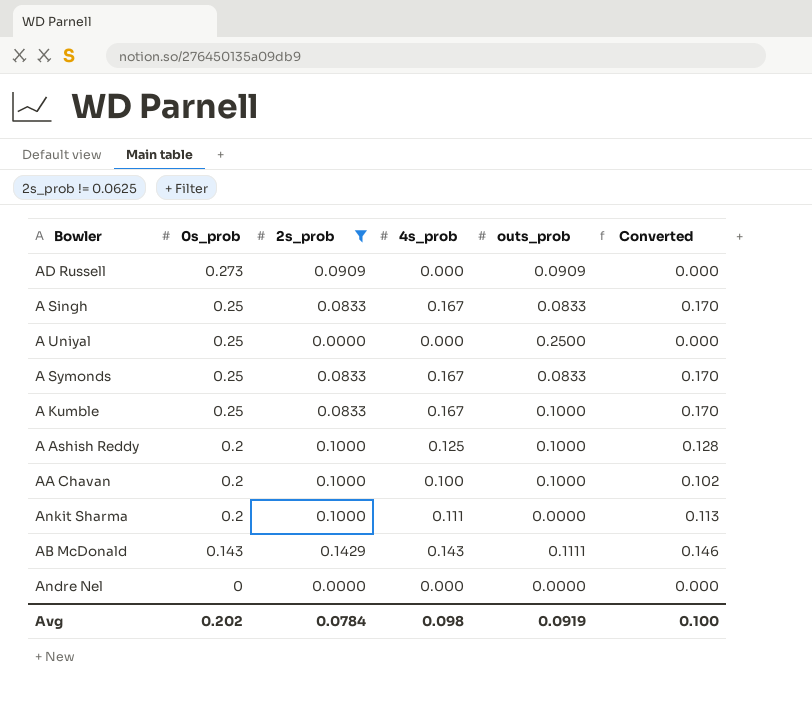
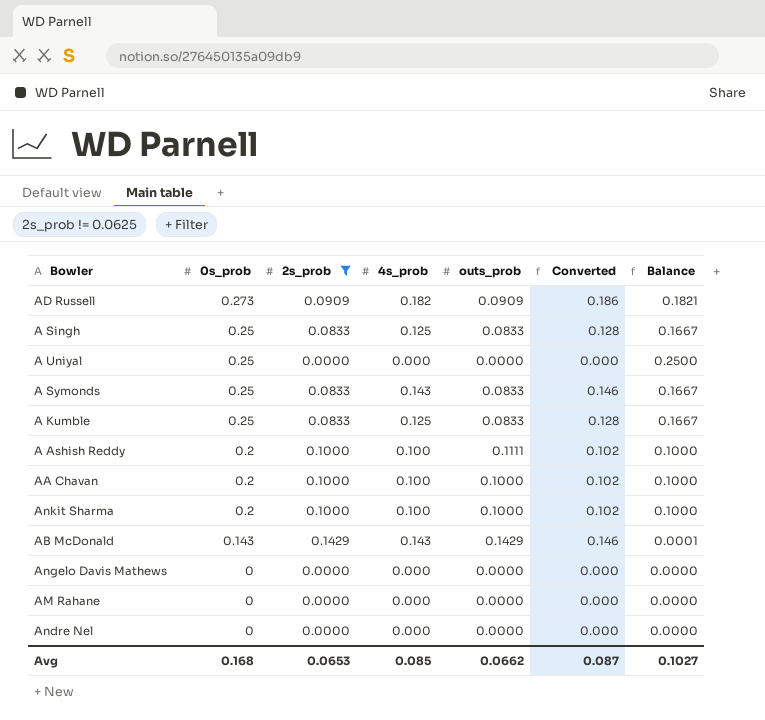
column Balance | formula: none -> [0s_prob] - [2s_prob]
AD Russell | 4s_prob: 0.000 -> 0.182
AD Russell | Converted: 0.000 -> 0.186
A Singh | 4s_prob: 0.167 -> 0.125
A Singh | Converted: 0.170 -> 0.128
A Uniyal | outs_prob: 0.2500 -> 0.0000
A Symonds | 4s_prob: 0.167 -> 0.143
A Symonds | Converted: 0.170 -> 0.146
A Kumble | 4s_prob: 0.167 -> 0.125
A Kumble | outs_prob: 0.1000 -> 0.0833
A Kumble | Converted: 0.170 -> 0.128
A Ashish Reddy | 4s_prob: 0.125 -> 0.100
A Ashish Reddy | outs_prob: 0.1000 -> 0.1111
A Ashish Reddy | Converted: 0.128 -> 0.102
Ankit Sharma | 4s_prob: 0.111 -> 0.100
Ankit Sharma | outs_prob: 0.0000 -> 0.1000
Ankit Sharma | Converted: 0.113 -> 0.102
AB McDonald | outs_prob: 0.1111 -> 0.1429
row Angelo Davis Mathews: none -> 0 | 0.0000 | 0.000 | 0.0000 | 0.000 | 0.0000
row AM Rahane: none -> 0 | 0.0000 | 0.000 | 0.0000 | 0.000 | 0.0000
Avg | 0s_prob: 0.202 -> 0.168
Avg | 2s_prob: 0.0784 -> 0.0653
Avg | 4s_prob: 0.098 -> 0.085
Avg | outs_prob: 0.0919 -> 0.0662
Avg | Converted: 0.100 -> 0.087

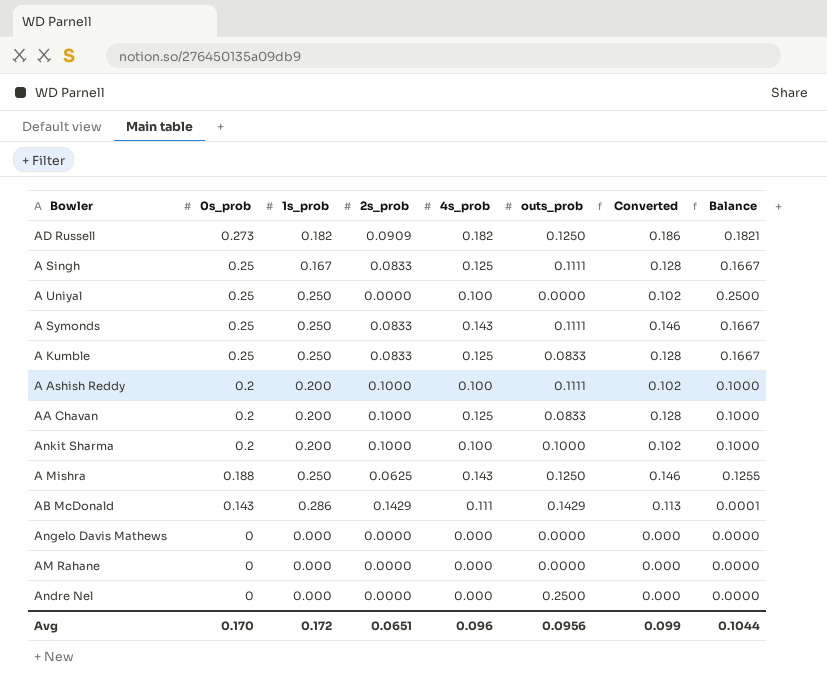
filter: 2s_prob != 0.0625 -> none
column 1s_prob | position: none -> 3
AD Russell | outs_prob: 0.0909 -> 0.1250
A Singh | outs_prob: 0.0833 -> 0.1111
A Uniyal | 4s_prob: 0.000 -> 0.100
A Uniyal | Converted: 0.000 -> 0.102
A Symonds | outs_prob: 0.0833 -> 0.1111
AA Chavan | 4s_prob: 0.100 -> 0.125
AA Chavan | outs_prob: 0.1000 -> 0.0833
AA Chavan | Converted: 0.102 -> 0.128
AB McDonald | 4s_prob: 0.143 -> 0.111
AB McDonald | Converted: 0.146 -> 0.113
Andre Nel | outs_prob: 0.0000 -> 0.2500
Avg | 0s_prob: 0.168 -> 0.170
Avg | 2s_prob: 0.0653 -> 0.0651
Avg | 4s_prob: 0.085 -> 0.096
Avg | outs_prob: 0.0662 -> 0.0956
Avg | Converted: 0.087 -> 0.099
Avg | Balance: 0.1027 -> 0.1044

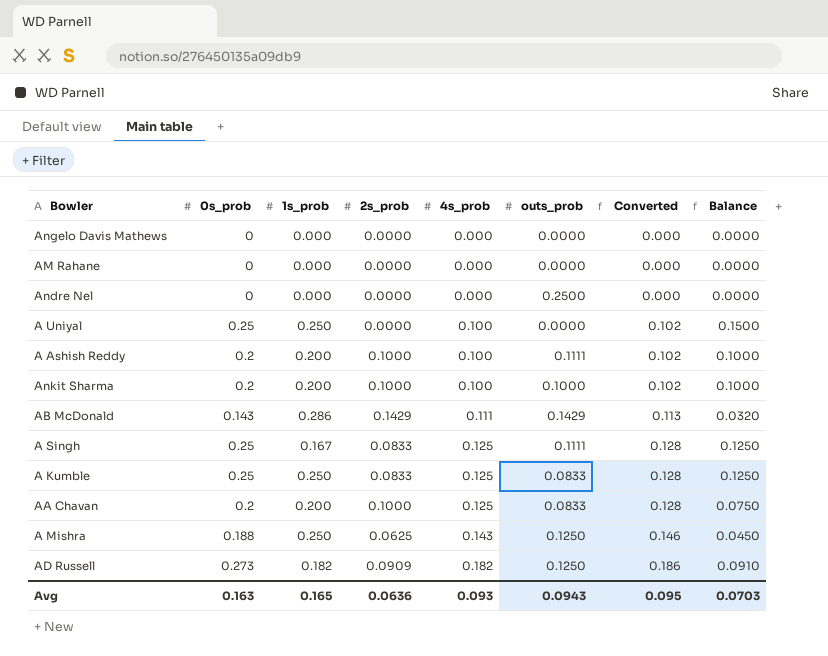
row order: 0s_prob descending -> 4s_prob ascending
column Balance | formula: [0s_prob] - [2s_prob] -> [0s_prob] - [4s_prob]
row A Symonds: 0.25 | 0.250 | 0.0833 | 0.143 | 0.1111 | 0.146 | 0.1667 -> none
Avg | 0s_prob: 0.170 -> 0.163
Avg | 1s_prob: 0.172 -> 0.165
Avg | 2s_prob: 0.0651 -> 0.0636
Avg | 4s_prob: 0.096 -> 0.093
Avg | outs_prob: 0.0956 -> 0.0943
Avg | Converted: 0.099 -> 0.095
Avg | Balance: 0.1044 -> 0.0703

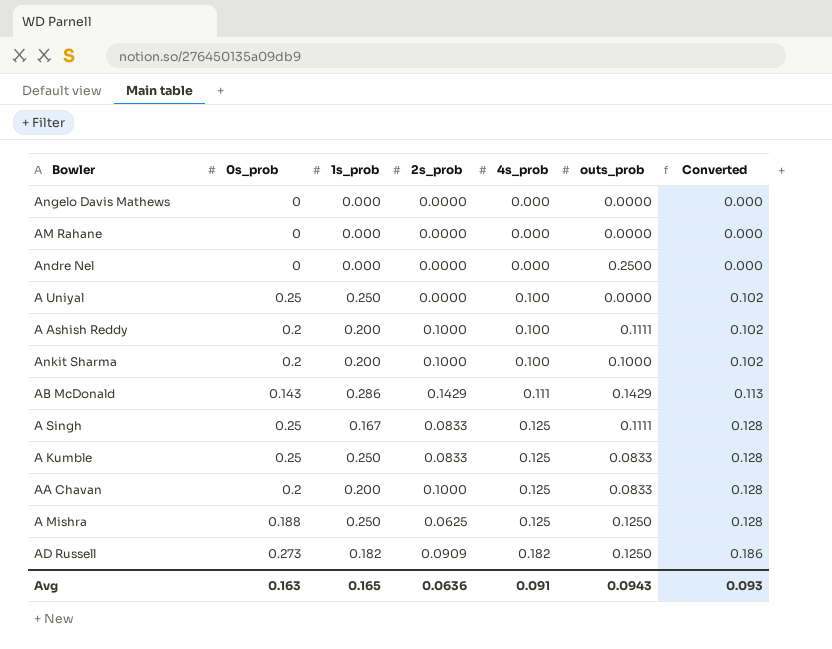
column Balance | formula: [0s_prob] - [4s_prob] -> none
A Mishra | 4s_prob: 0.143 -> 0.125
A Mishra | Converted: 0.146 -> 0.128
Avg | 4s_prob: 0.093 -> 0.091
Avg | Converted: 0.095 -> 0.093

